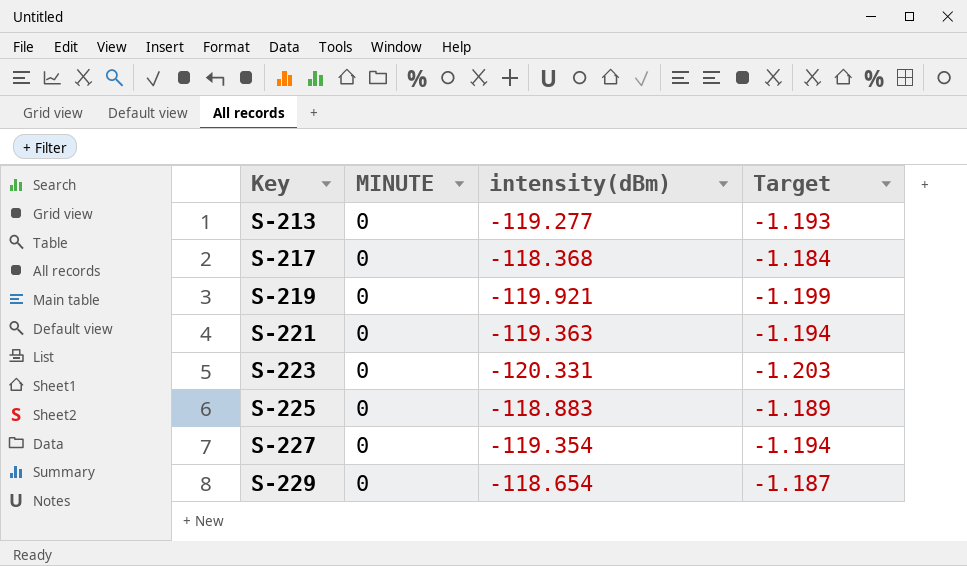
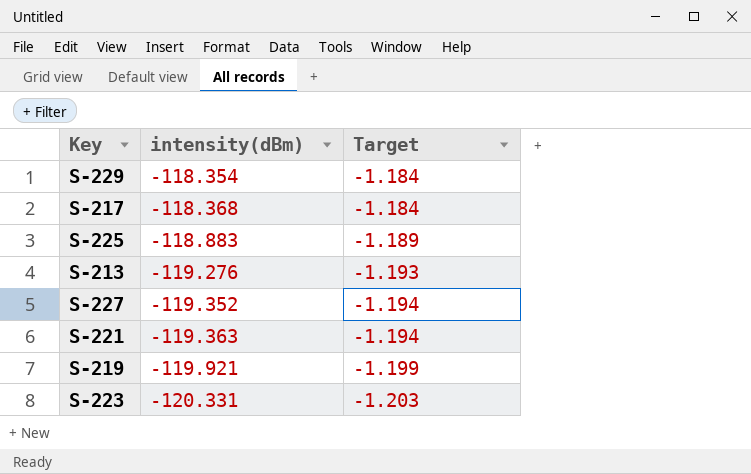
row order: Key ascending -> intensity(dBm) descending
column MINUTE | position: 2 -> none
S-229 | intensity(dBm): -118.654 -> -118.354
S-229 | Target: -1.187 -> -1.184
S-213 | intensity(dBm): -119.277 -> -119.276
S-227 | intensity(dBm): -119.354 -> -119.352

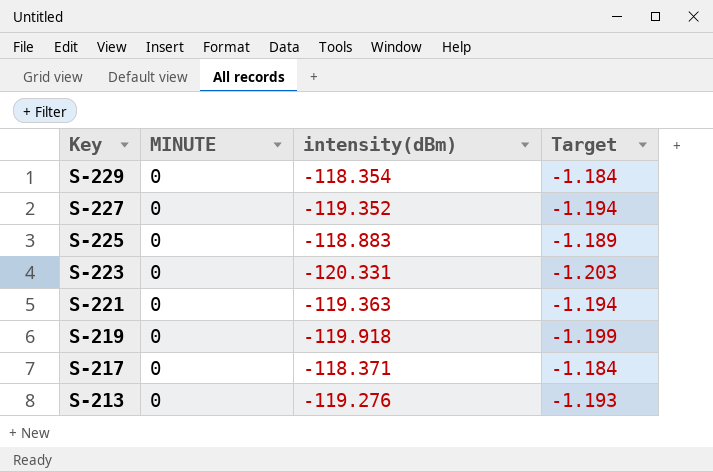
row order: intensity(dBm) descending -> Key descending
column MINUTE | position: none -> 2
S-219 | intensity(dBm): -119.921 -> -119.918
S-217 | intensity(dBm): -118.368 -> -118.371

